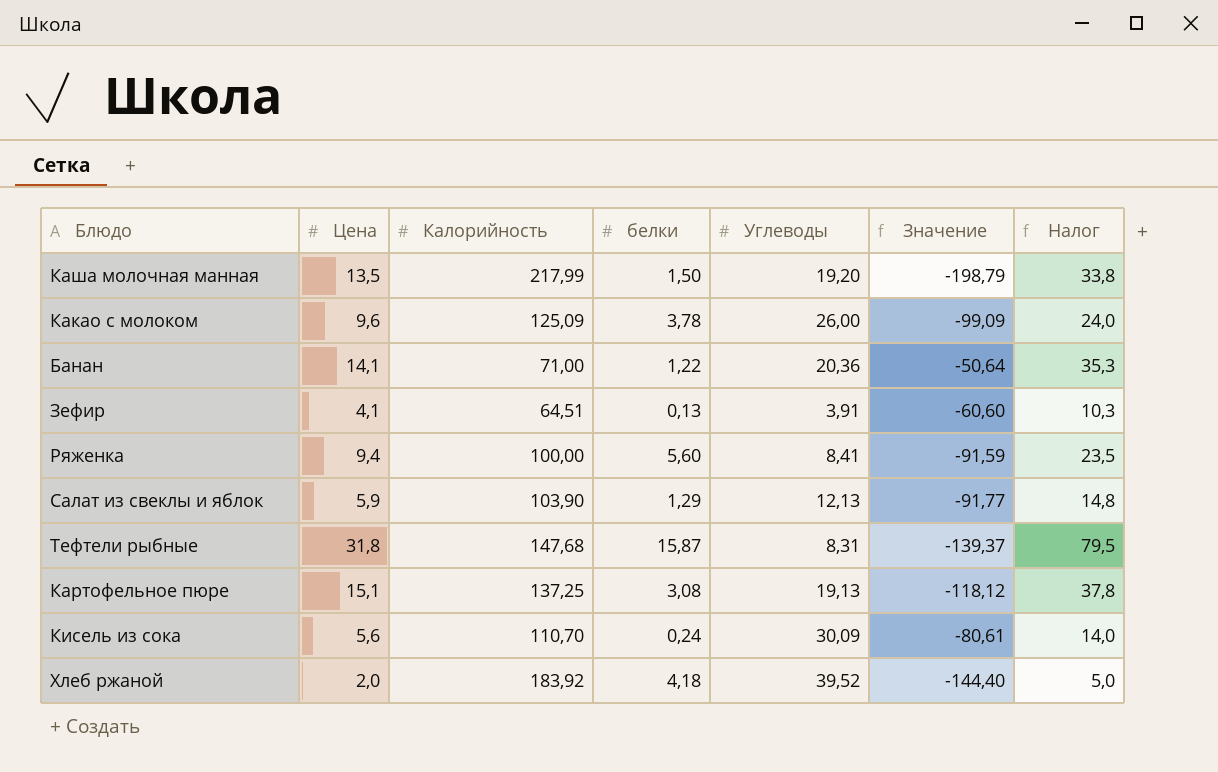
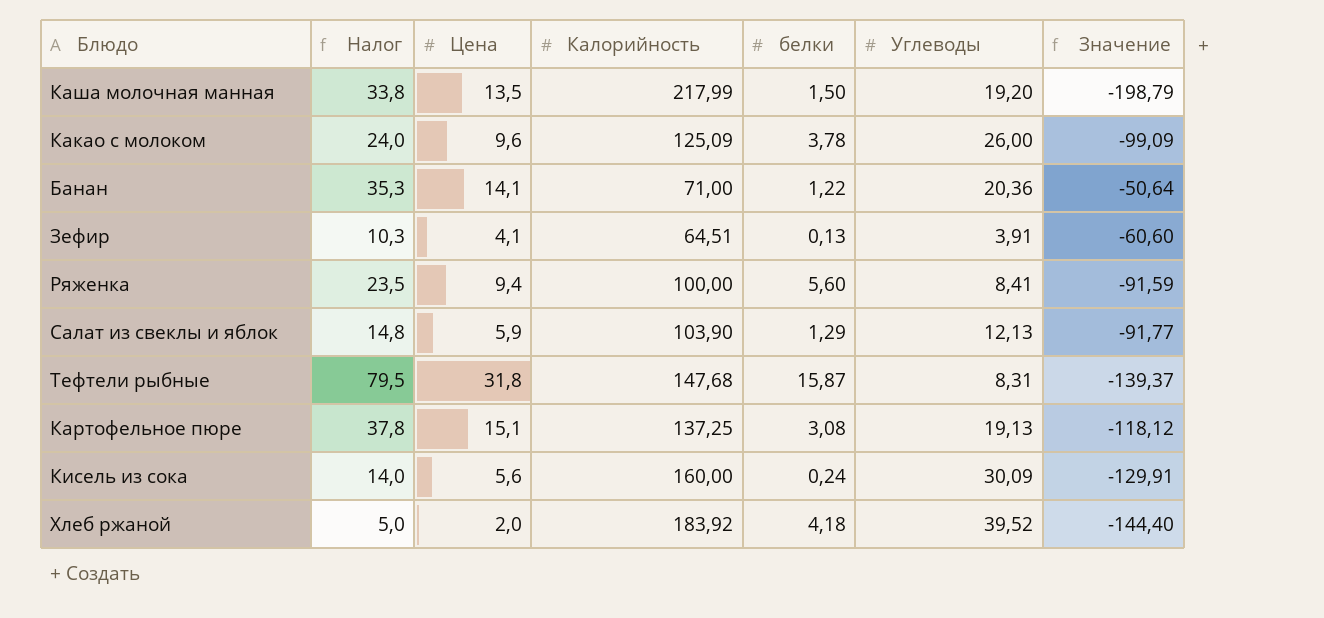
column Налог | position: 7 -> 2
Кисель из сока | Калорийность: 110,70 -> 160,00
Кисель из сока | Значение: -80,61 -> -129,91

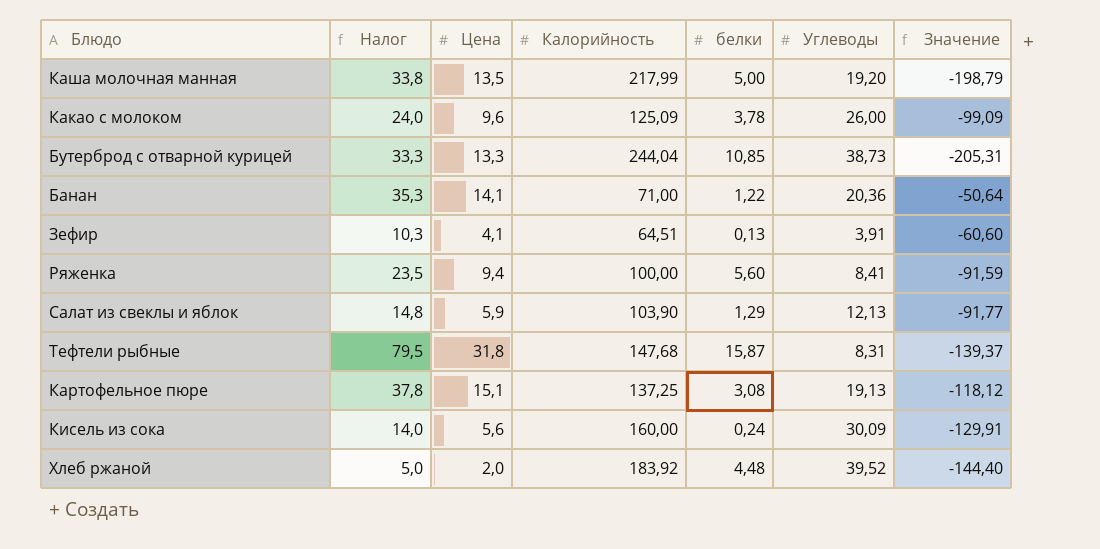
Каша молочная манная | белки: 1,50 -> 5,00
row Бутерброд с отварной курицей: none -> 33,3 | 13,3 | 244,04 | 10,85 | 38,73 | -205,31
Хлеб ржаной | белки: 4,18 -> 4,48

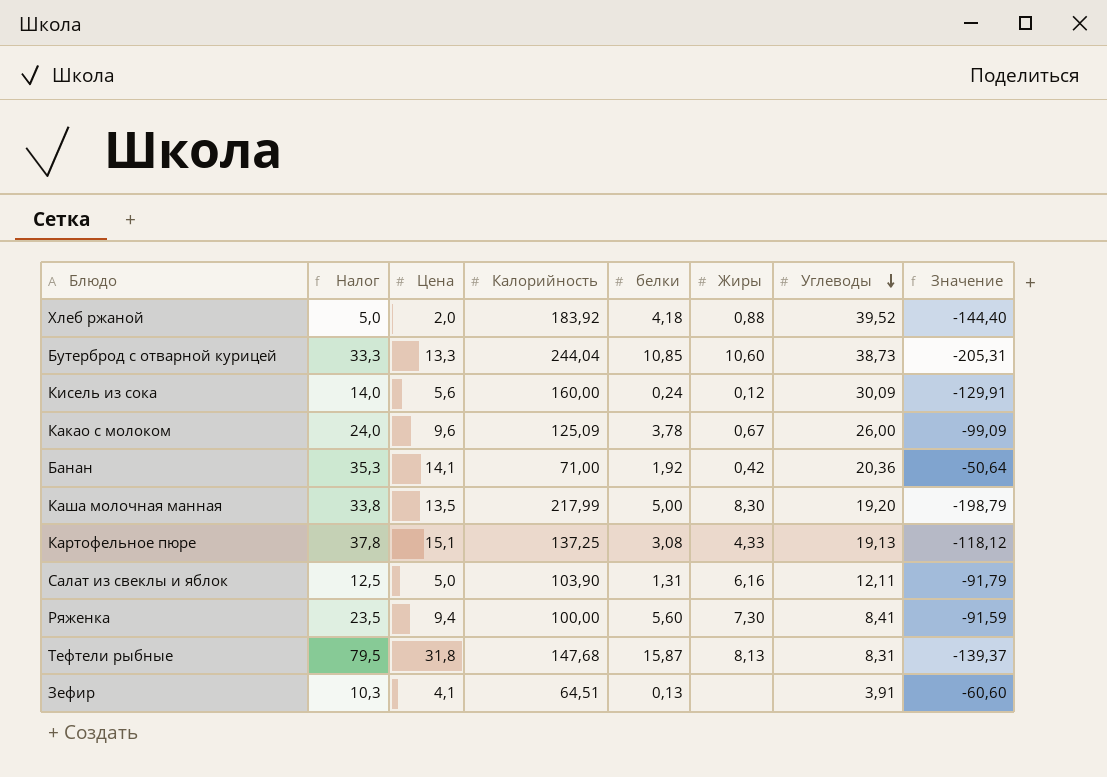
row order: none -> Углеводы descending
column Жиры | position: none -> 6
Хлеб ржаной | белки: 4,48 -> 4,18
Банан | белки: 1,22 -> 1,92
Салат из свеклы и яблок | Налог: 14,8 -> 12,5
Салат из свеклы и яблок | Цена: 5,9 -> 5,0
Салат из свеклы и яблок | белки: 1,29 -> 1,31
Салат из свеклы и яблок | Углеводы: 12,13 -> 12,11
Салат из свеклы и яблок | Значение: -91,77 -> -91,79

